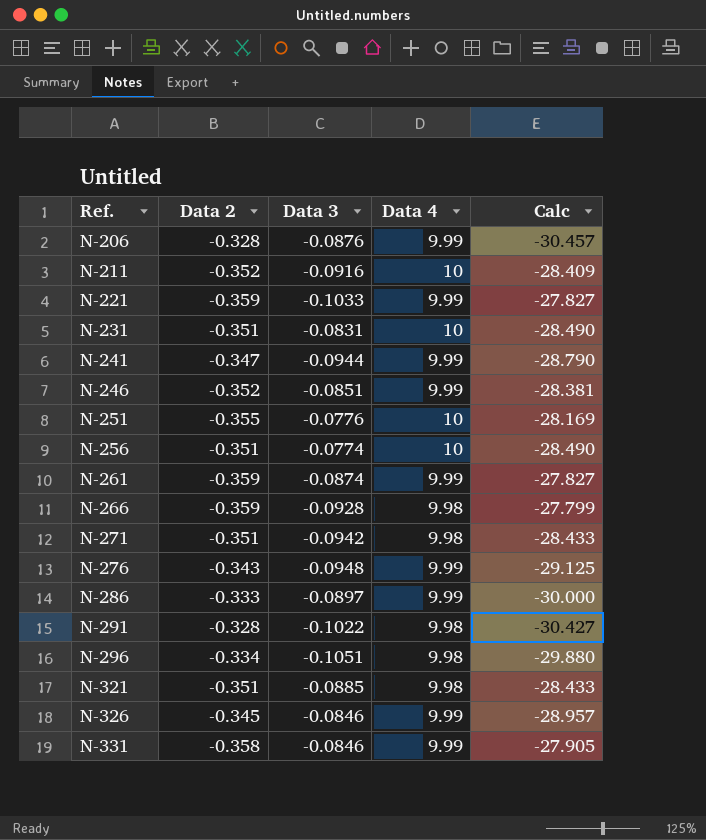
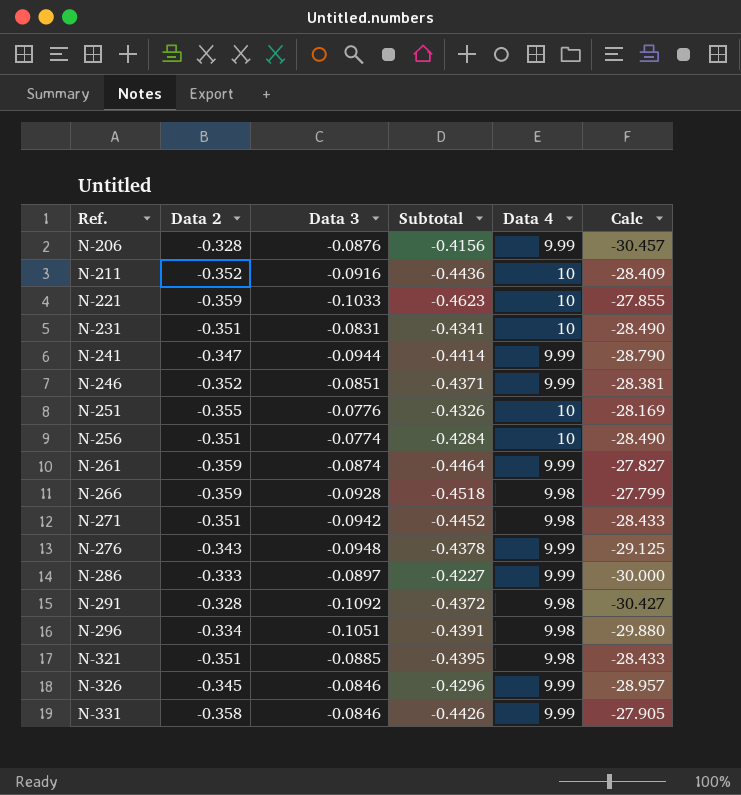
column Subtotal | formula: none -> [Data 2] + [Data 3]
N-221 | Data 4: 9.99 -> 10
N-221 | Calc: -27.827 -> -27.855
N-291 | Data 3: -0.1022 -> -0.1092

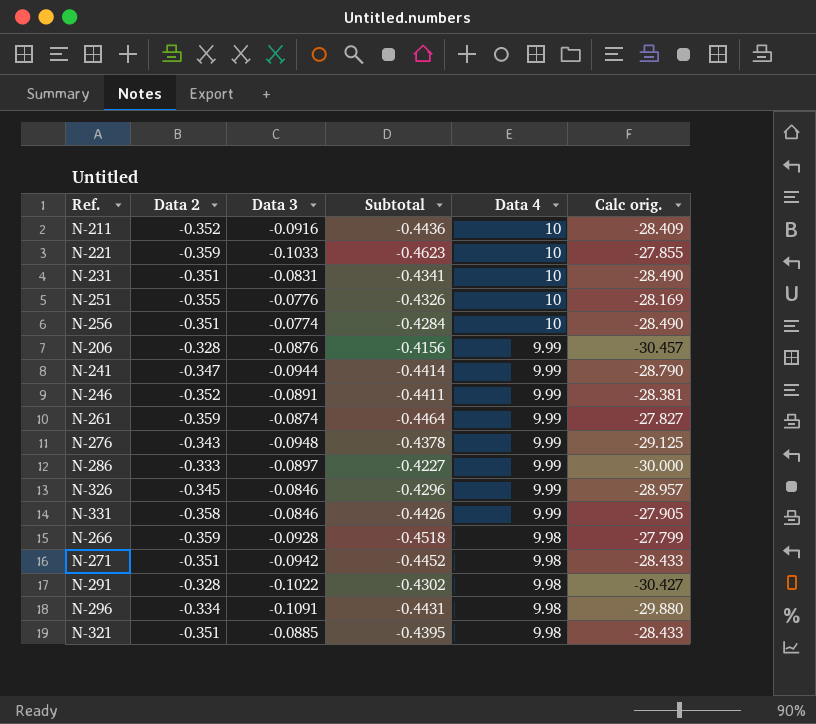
row order: Ref. ascending -> Data 4 descending
column name: Calc -> Calc orig.
N-246 | Data 3: -0.0851 -> -0.0891
N-246 | Subtotal: -0.4371 -> -0.4411
N-291 | Data 3: -0.1092 -> -0.1022
N-291 | Subtotal: -0.4372 -> -0.4302
N-296 | Data 3: -0.1051 -> -0.1091
N-296 | Subtotal: -0.4391 -> -0.4431

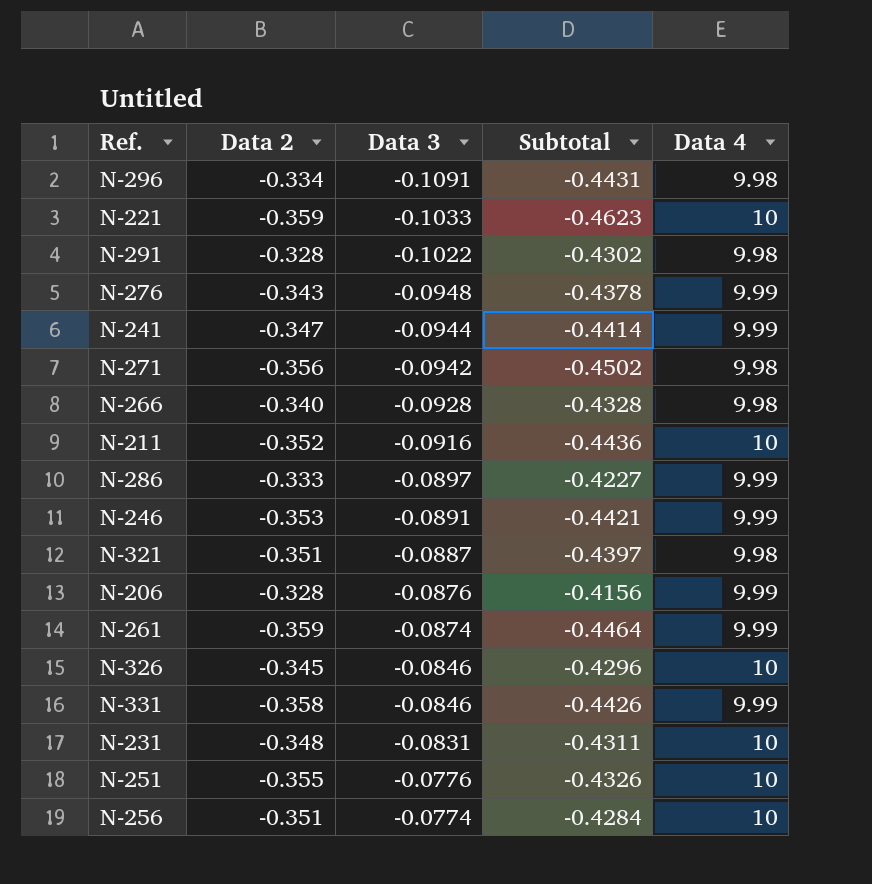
row order: Data 4 descending -> Data 3 ascending
column Calc orig. | formula: [Data 4] / [Data 2] -> none
N-271 | Data 2: -0.351 -> -0.356
N-271 | Subtotal: -0.4452 -> -0.4502
N-266 | Data 2: -0.359 -> -0.340
N-266 | Subtotal: -0.4518 -> -0.4328
N-246 | Data 2: -0.352 -> -0.353
N-246 | Subtotal: -0.4411 -> -0.4421
N-321 | Data 3: -0.0885 -> -0.0887
N-321 | Subtotal: -0.4395 -> -0.4397
N-326 | Data 4: 9.99 -> 10
N-231 | Data 2: -0.351 -> -0.348
N-231 | Subtotal: -0.4341 -> -0.4311

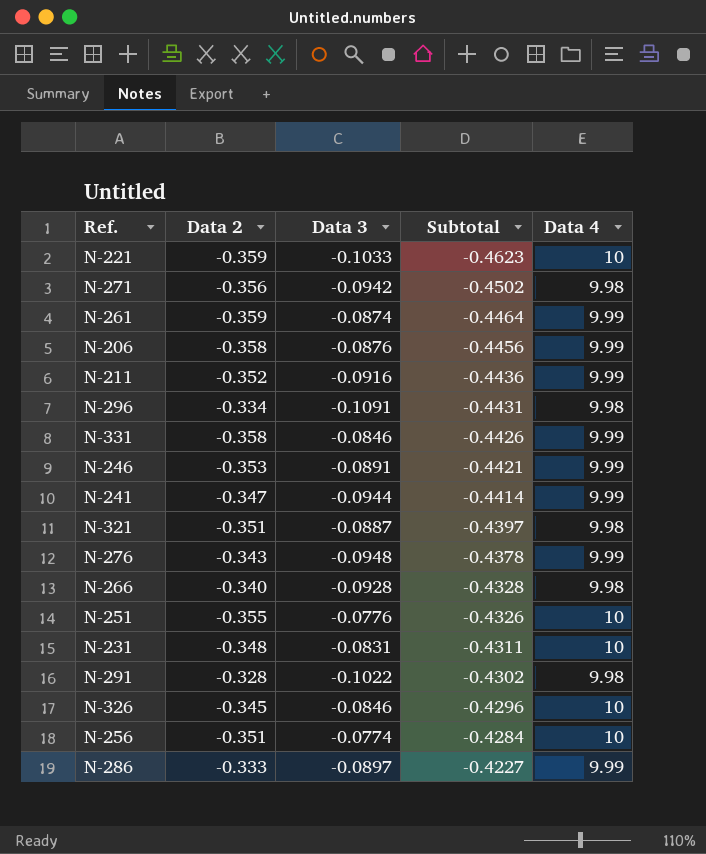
row order: Data 3 ascending -> Subtotal ascending
N-206 | Data 2: -0.328 -> -0.358
N-206 | Subtotal: -0.4156 -> -0.4456
N-211 | Data 4: 10 -> 9.99

